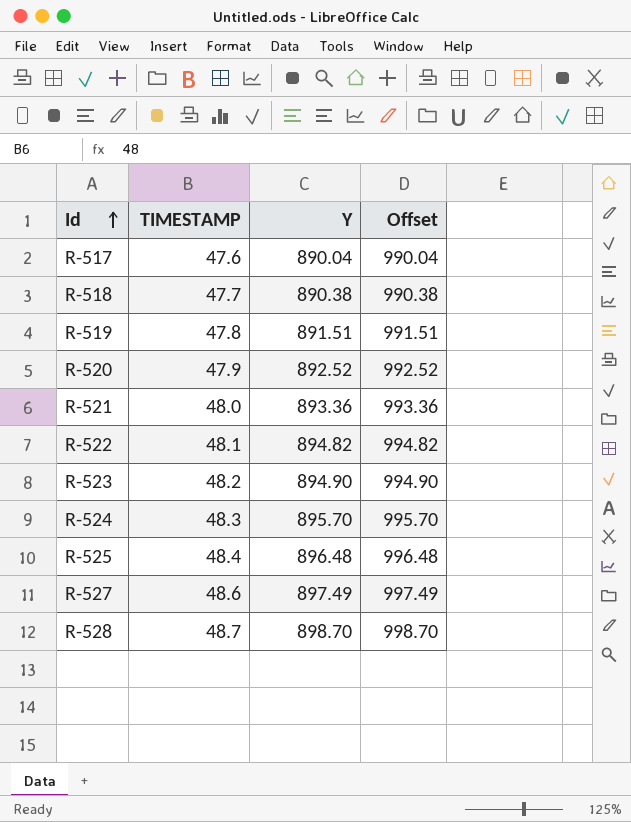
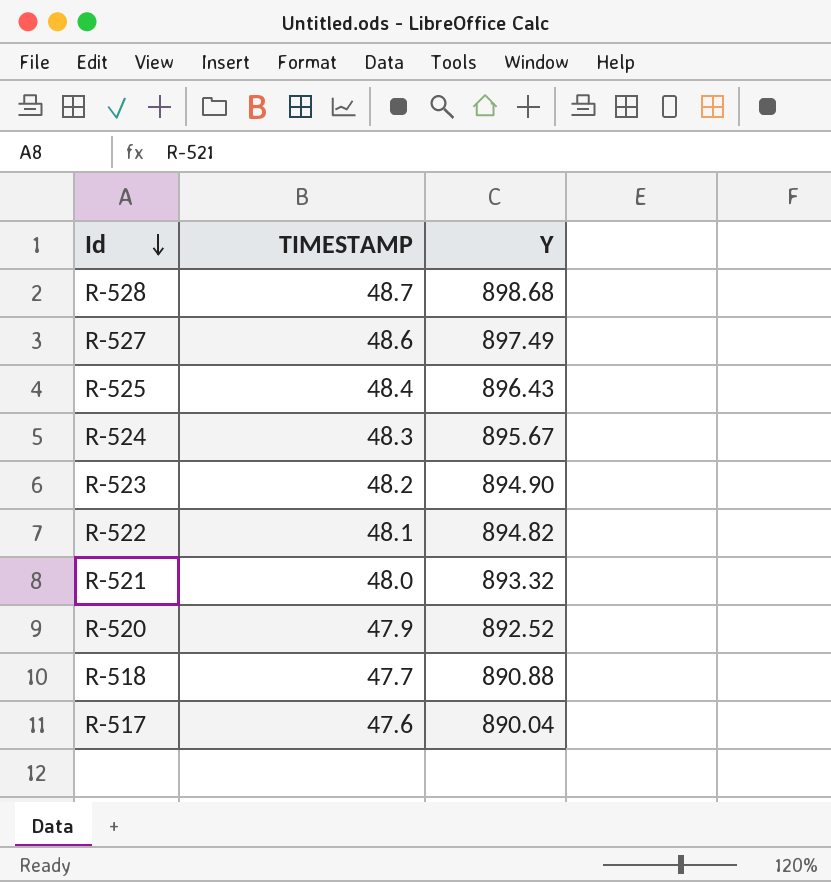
row order: Id ascending -> Id descending
column Offset | formula: [Y] + 100 -> none
row R-519: 47.8 | 891.51 | 991.51 -> none
R-528 | Y: 898.70 -> 898.68
R-525 | Y: 896.48 -> 896.43
R-524 | Y: 895.70 -> 895.67
R-521 | Y: 893.36 -> 893.32
R-518 | Y: 890.38 -> 890.88

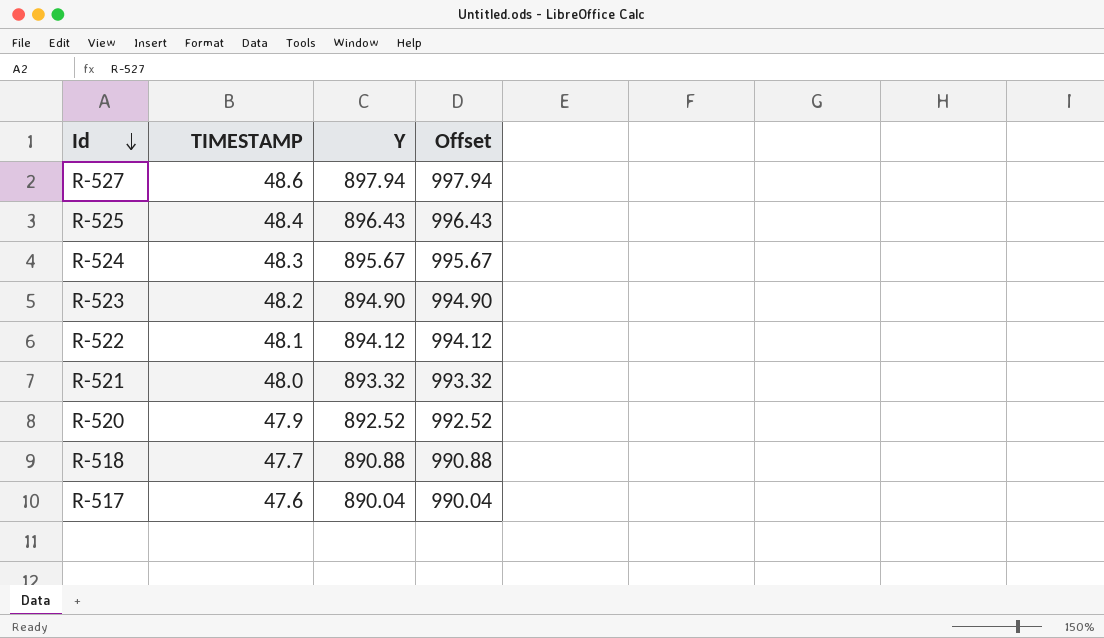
column Offset | formula: none -> [Y] + 100
row R-528: 48.7 | 898.68 -> none
R-527 | Y: 897.49 -> 897.94
R-522 | Y: 894.82 -> 894.12

